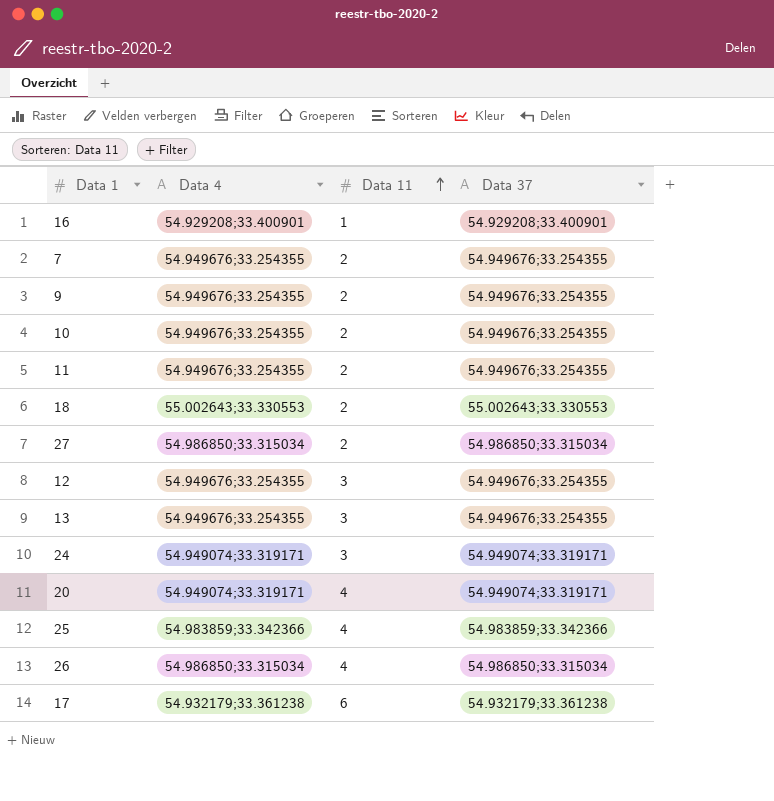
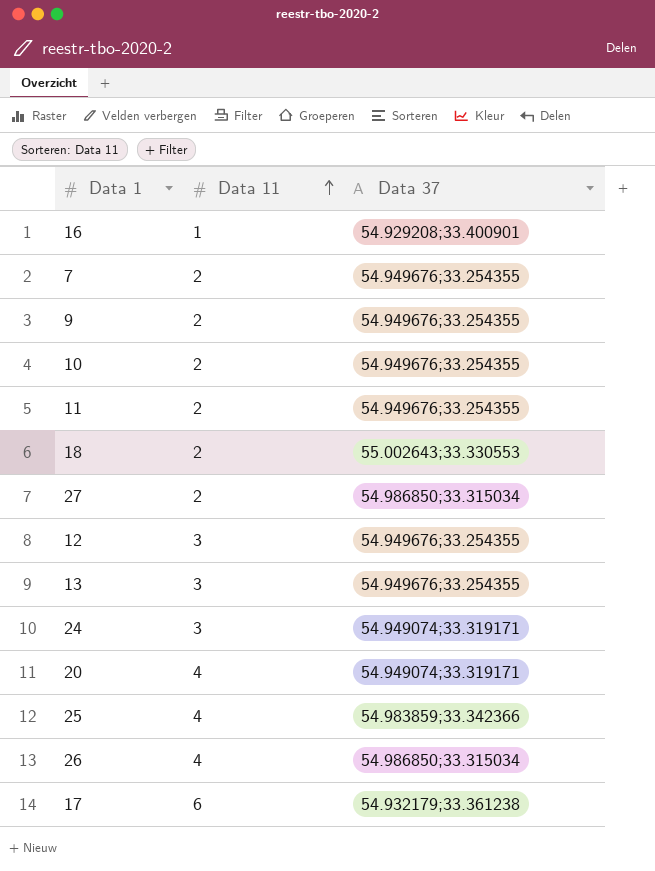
column Data 4 | position: 2 -> none

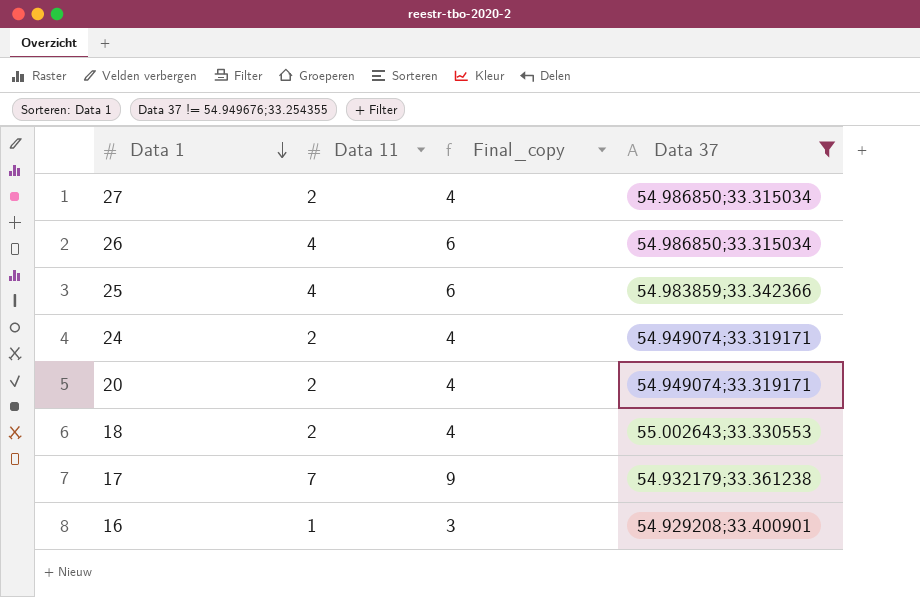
filter: none -> Data 37 != 54.949676;33.254355
row order: Data 11 ascending -> Data 1 descending
column Final_copy | formula: none -> [Data 11] + 2
24 | Data 11: 3 -> 2
20 | Data 11: 4 -> 2
17 | Data 11: 6 -> 7

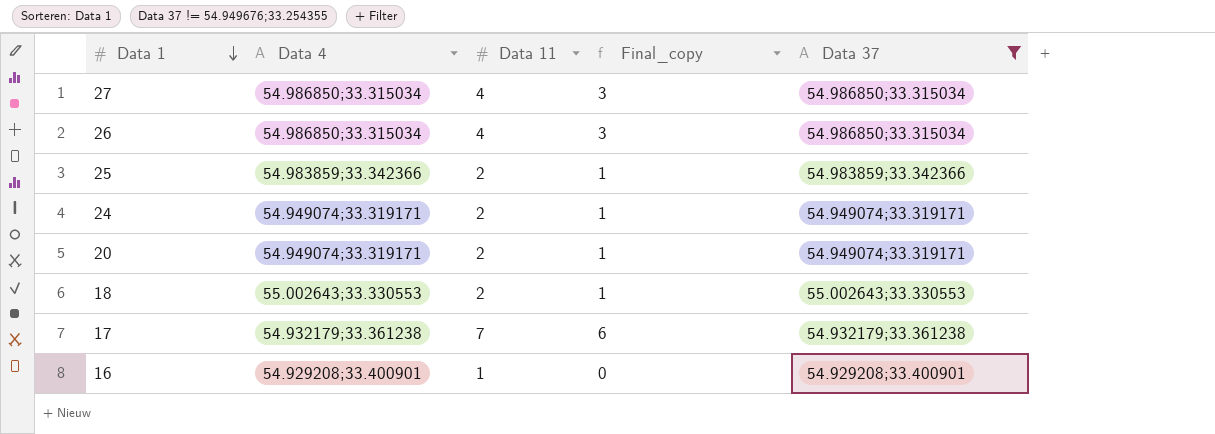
column Data 4 | position: none -> 2
column Final_copy | formula: [Data 11] + 2 -> [Data 11] - 1
27 | Data 11: 2 -> 4
25 | Data 11: 4 -> 2

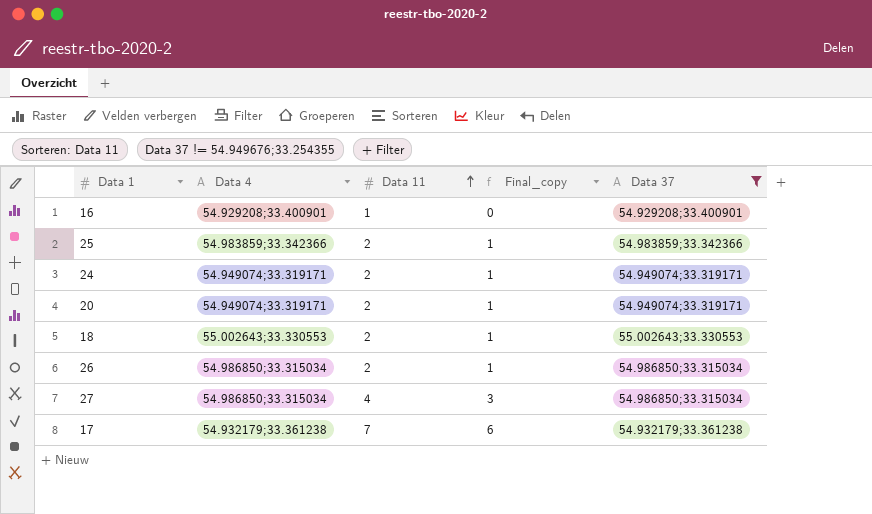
row order: Data 1 descending -> Data 11 ascending
26 | Data 11: 4 -> 2
26 | Final_copy: 3 -> 1

